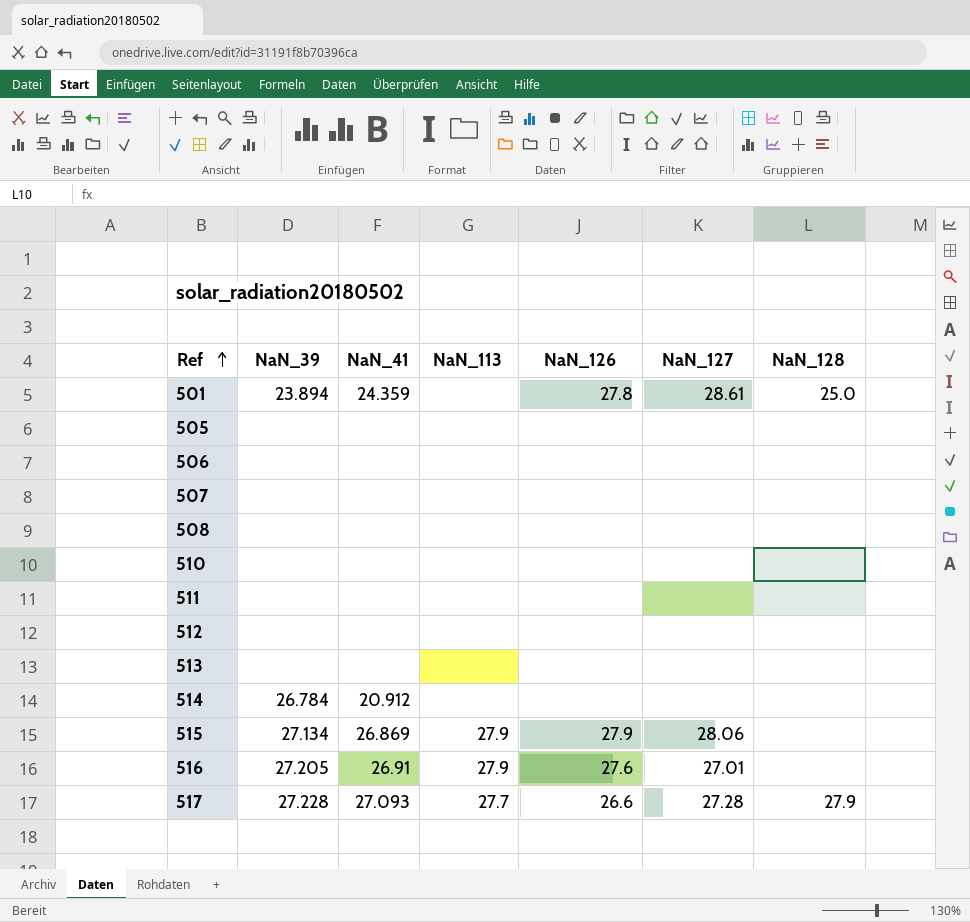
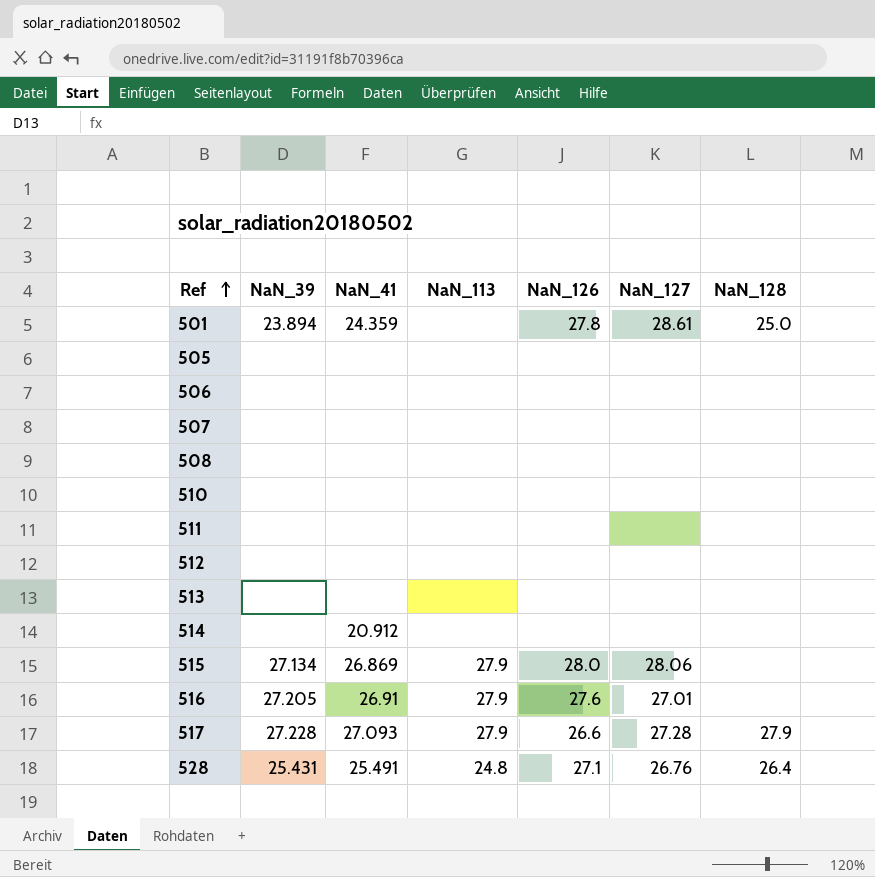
514 | NaN_39: 26.784 -> none
515 | NaN_126: 27.9 -> 28.0
517 | NaN_113: 27.7 -> 27.9
row 528: none -> 25.431 | 25.491 | 24.8 | 27.1 | 26.76 | 26.4

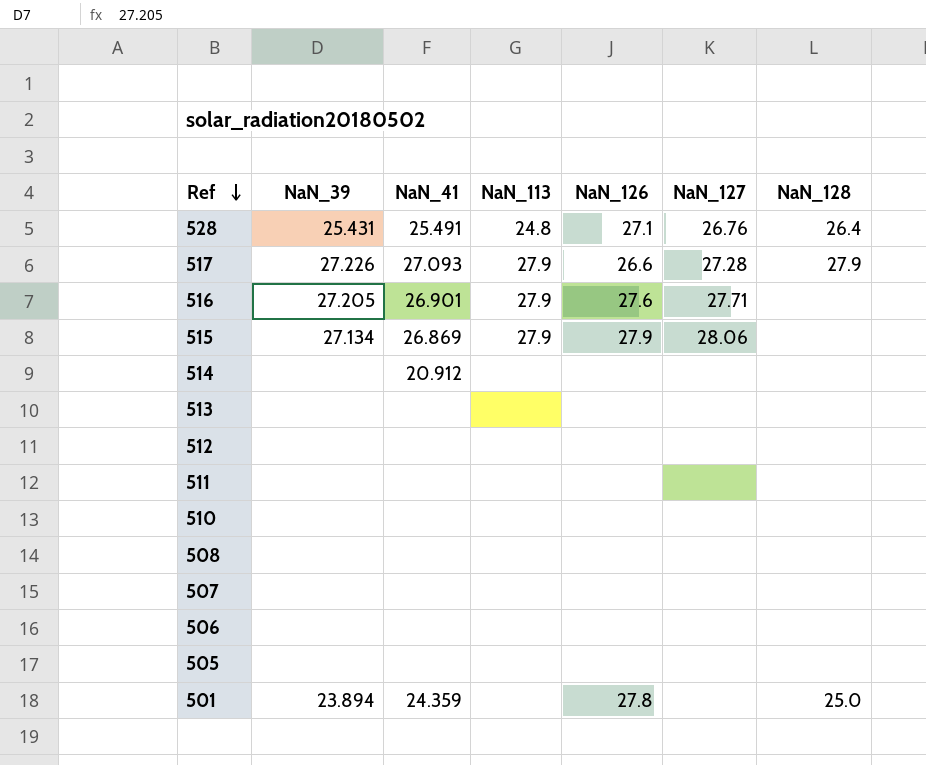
row order: Ref ascending -> Ref descending
517 | NaN_39: 27.228 -> 27.226
516 | NaN_41: 26.91 -> 26.901
516 | NaN_127: 27.01 -> 27.71
515 | NaN_126: 28.0 -> 27.9
501 | NaN_127: 28.61 -> none

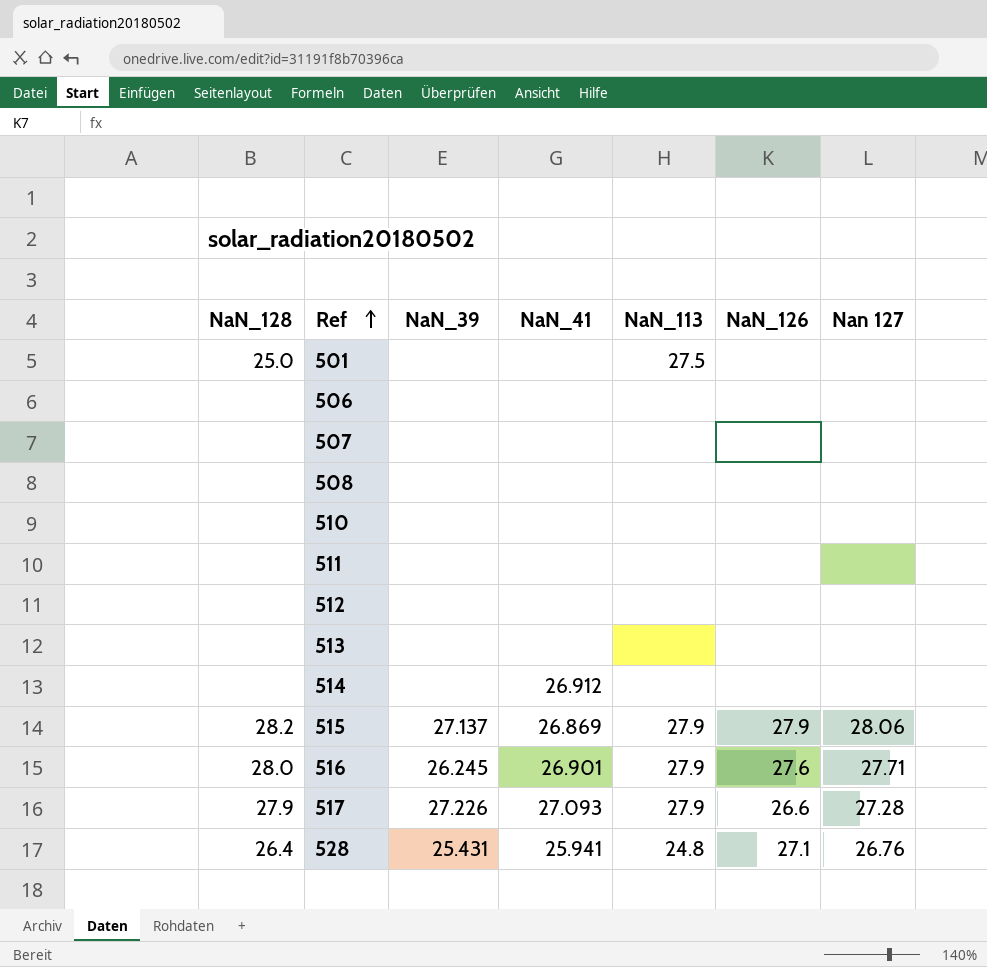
row order: Ref descending -> Ref ascending
column NaN_128 | position: 7 -> 1
column name: NaN_127 -> Nan 127
row 505: none | none | none | none | none | none -> none
501 | NaN_39: 23.894 -> none
501 | NaN_41: 24.359 -> none
501 | NaN_113: none -> 27.5
501 | NaN_126: 27.8 -> none
514 | NaN_41: 20.912 -> 26.912
515 | NaN_128: none -> 28.2
515 | NaN_39: 27.134 -> 27.137
516 | NaN_128: none -> 28.0
516 | NaN_39: 27.205 -> 26.245
528 | NaN_41: 25.491 -> 25.941

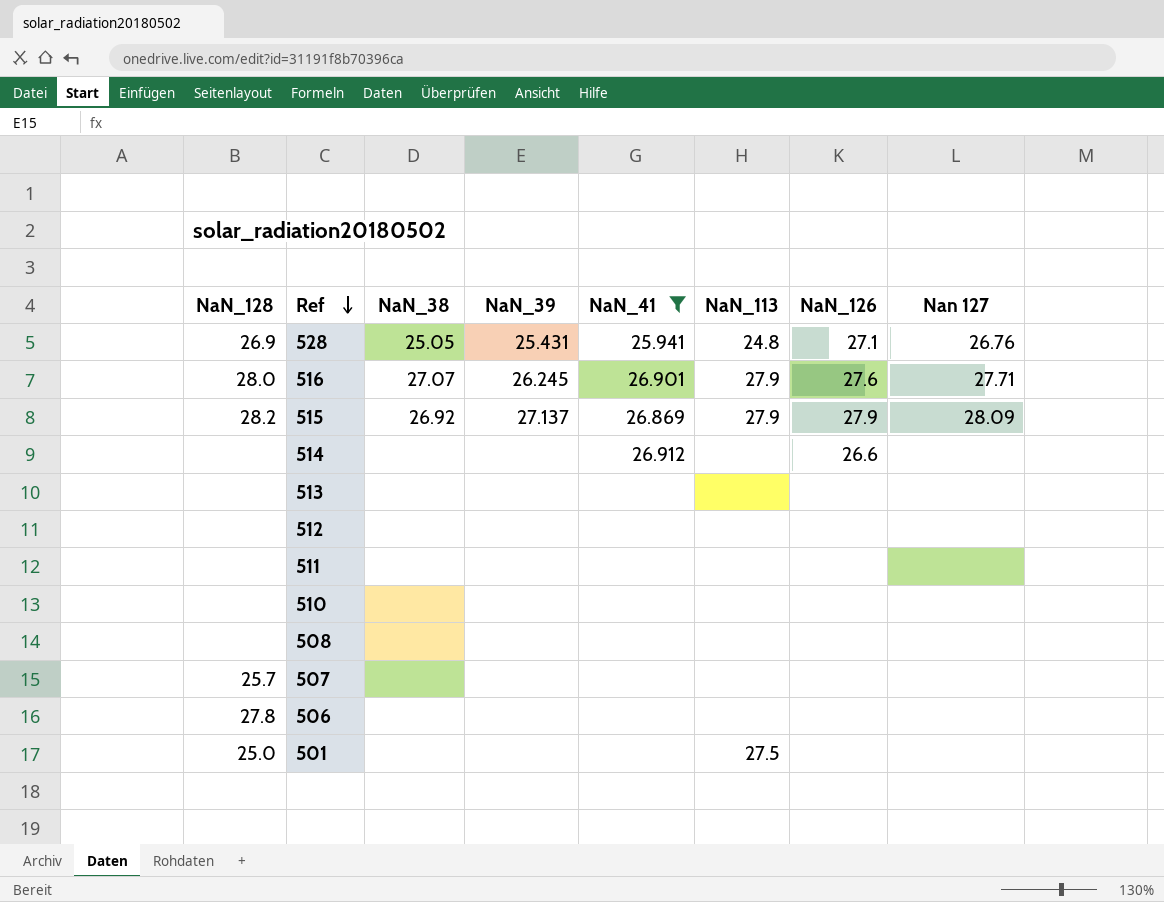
filter: none -> NaN_41 != 27.093
row order: Ref ascending -> Ref descending
column NaN_38 | position: none -> 3
528 | NaN_128: 26.4 -> 26.9
515 | Nan 127: 28.06 -> 28.09
514 | NaN_126: none -> 26.6
507 | NaN_128: none -> 25.7
506 | NaN_128: none -> 27.8

